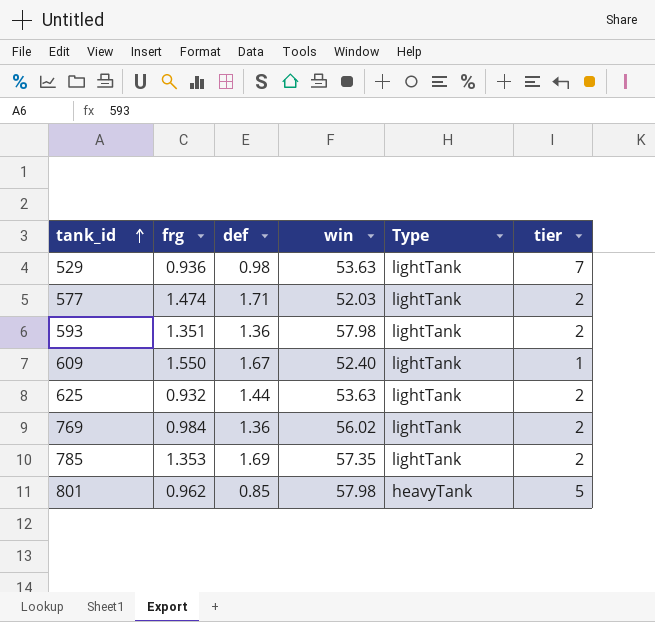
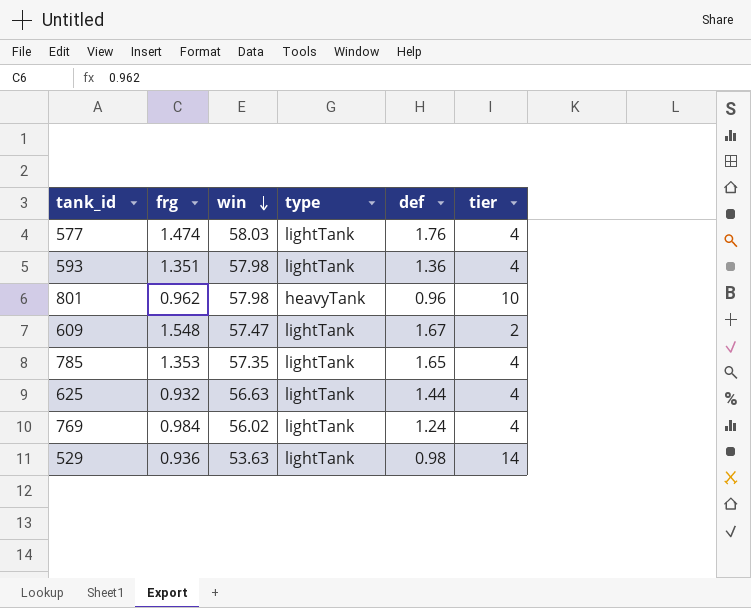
row order: tank_id ascending -> win descending
column name: Type -> type
column def | position: 3 -> 5
577 | win: 52.03 -> 58.03
577 | def: 1.71 -> 1.76
577 | tier: 2 -> 4
593 | tier: 2 -> 4
801 | def: 0.85 -> 0.96
801 | tier: 5 -> 10
609 | frg: 1.550 -> 1.548
609 | win: 52.40 -> 57.47
609 | tier: 1 -> 2
785 | def: 1.69 -> 1.65
785 | tier: 2 -> 4
625 | win: 53.63 -> 56.63
625 | tier: 2 -> 4
769 | def: 1.36 -> 1.24
769 | tier: 2 -> 4
529 | tier: 7 -> 14

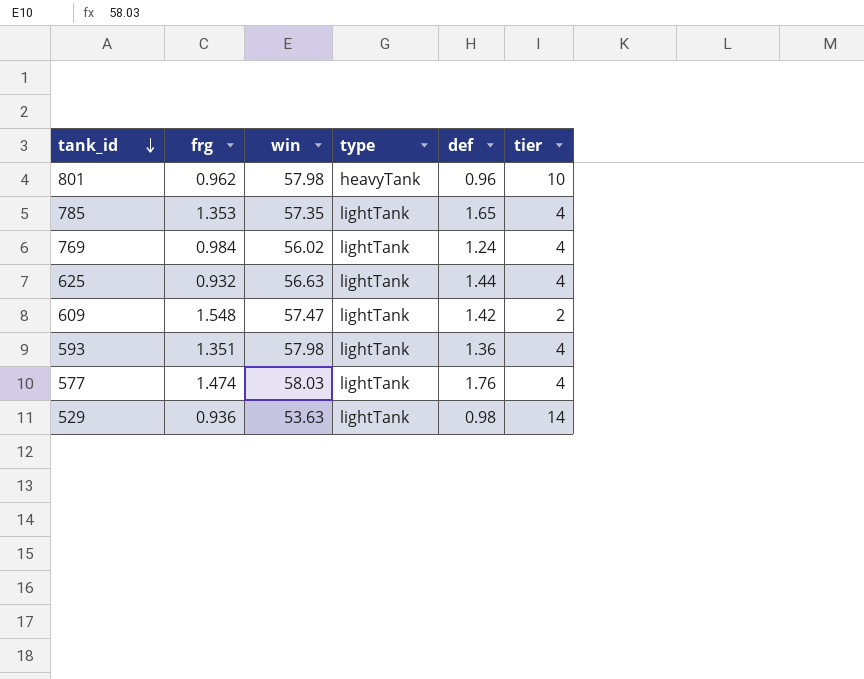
row order: win descending -> tank_id descending
609 | def: 1.67 -> 1.42

